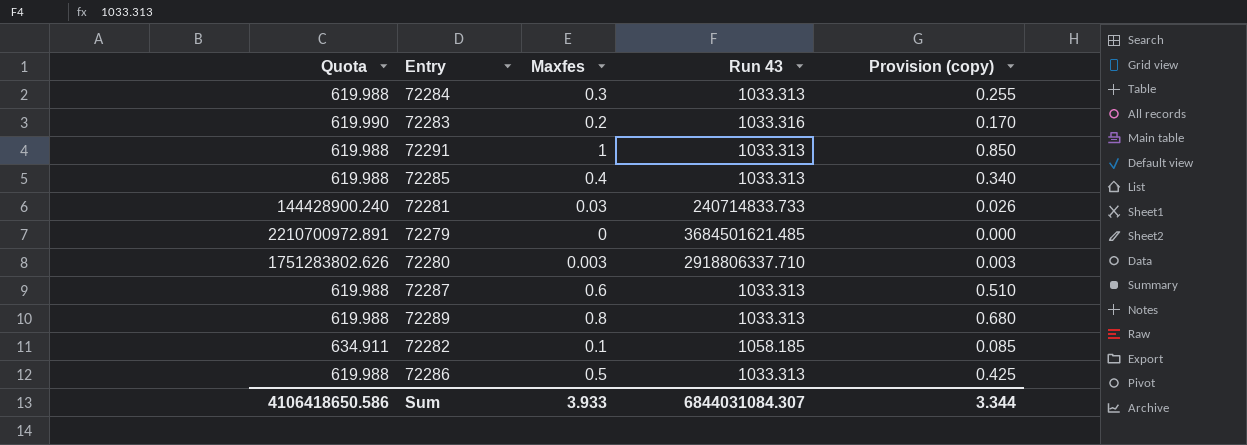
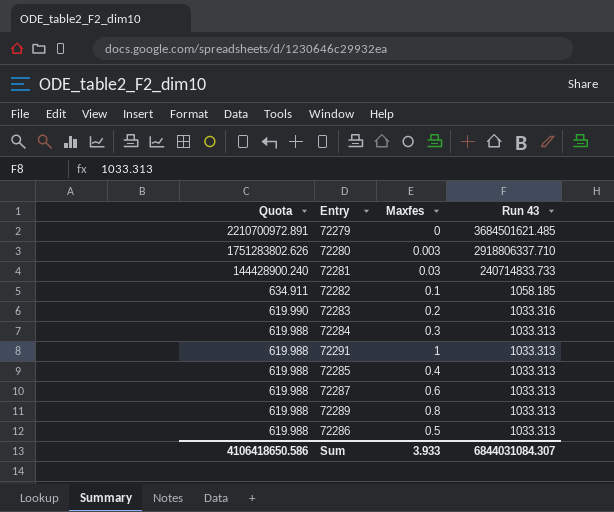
row order: none -> Quota descending
column Provision (copy) | formula: [Maxfes] * 0.85 -> none

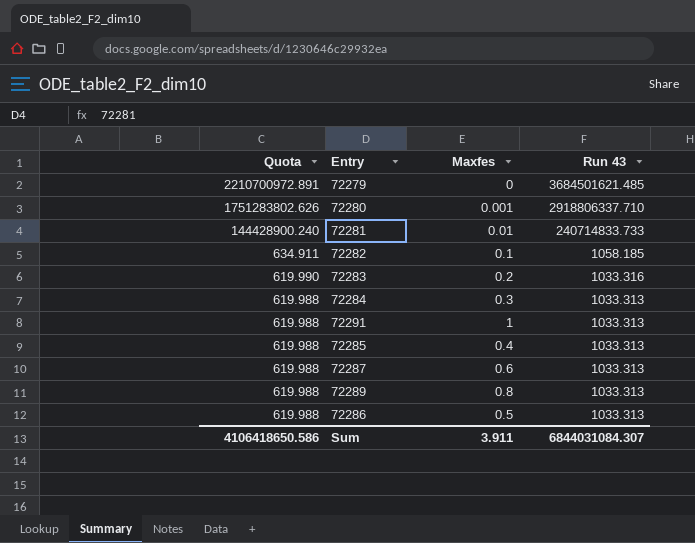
72280 | Maxfes: 0.003 -> 0.001
72281 | Maxfes: 0.03 -> 0.01
Sum | Maxfes: 3.933 -> 3.911

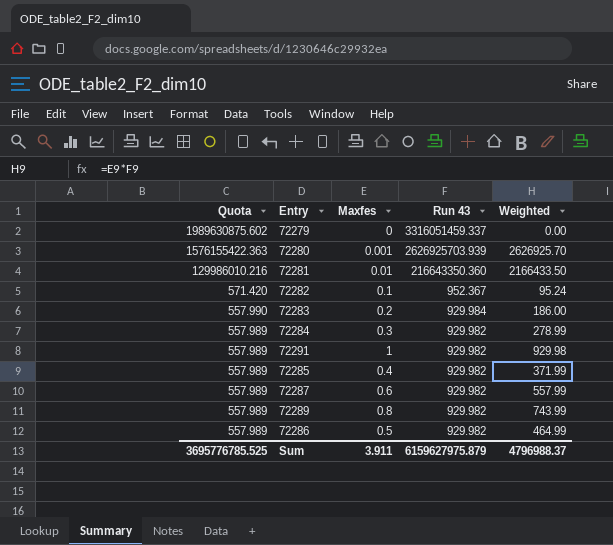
column Weighted | formula: none -> [Maxfes] * [Run 43]
72279 | Quota: 2210700972.891 -> 1989630875.602
72279 | Run 43: 3684501621.485 -> 3316051459.337
72280 | Quota: 1751283802.626 -> 1576155422.363
72280 | Run 43: 2918806337.710 -> 2626925703.939
72281 | Quota: 144428900.240 -> 129986010.216
72281 | Run 43: 240714833.733 -> 216643350.360
72282 | Quota: 634.911 -> 571.420
72282 | Run 43: 1058.185 -> 952.367
72283 | Quota: 619.990 -> 557.990
72283 | Run 43: 1033.316 -> 929.984
72284 | Quota: 619.988 -> 557.989
72284 | Run 43: 1033.313 -> 929.982
72291 | Quota: 619.988 -> 557.989
72291 | Run 43: 1033.313 -> 929.982
72285 | Quota: 619.988 -> 557.989
72285 | Run 43: 1033.313 -> 929.982
72287 | Quota: 619.988 -> 557.989
72287 | Run 43: 1033.313 -> 929.982
72289 | Quota: 619.988 -> 557.989
72289 | Run 43: 1033.313 -> 929.982
72286 | Quota: 619.988 -> 557.989
72286 | Run 43: 1033.313 -> 929.982
Sum | Quota: 4106418650.586 -> 3695776785.525
Sum | Run 43: 6844031084.307 -> 6159627975.879

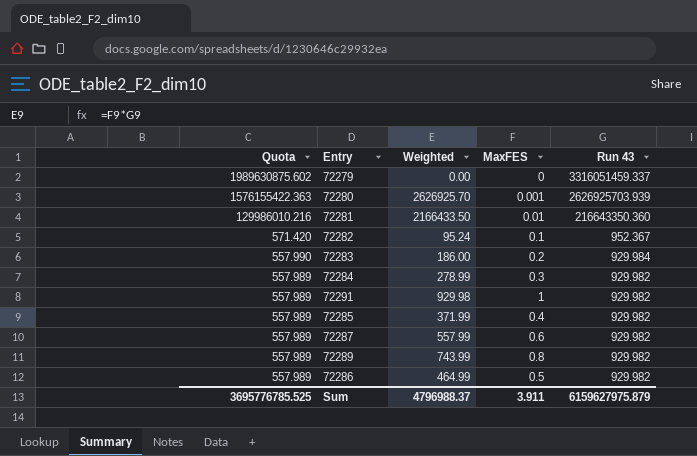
column Weighted | position: 5 -> 3
column name: Maxfes -> MaxFES

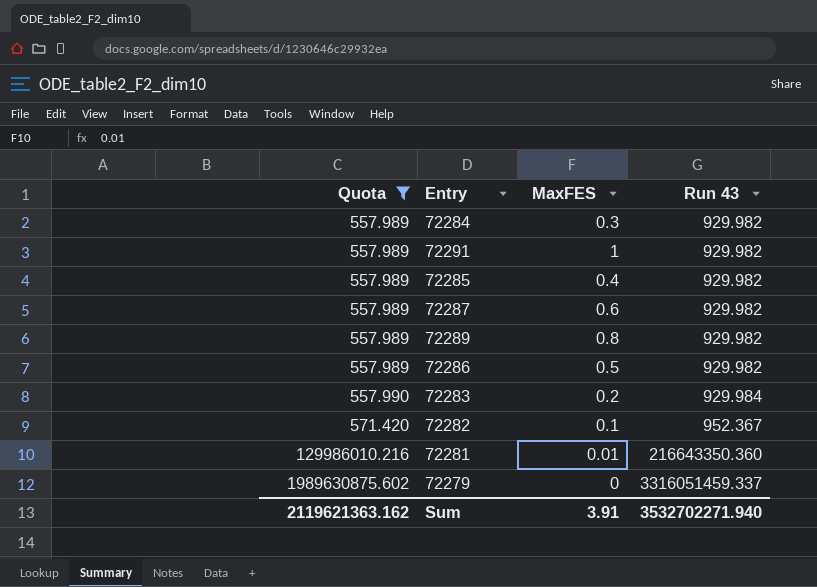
filter: none -> Quota != 1576155422.363
row order: Quota descending -> Quota ascending
column Weighted | formula: [MaxFES] * [Run 43] -> none
Sum | Quota: 3695776785.525 -> 2119621363.162
Sum | MaxFES: 3.911 -> 3.91
Sum | Run 43: 6159627975.879 -> 3532702271.940

